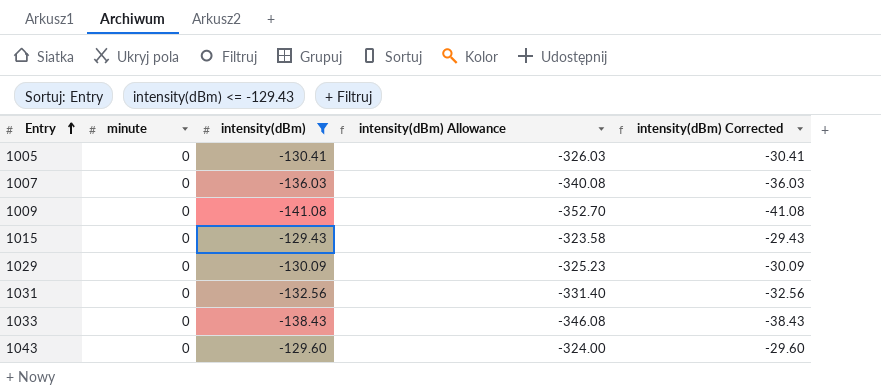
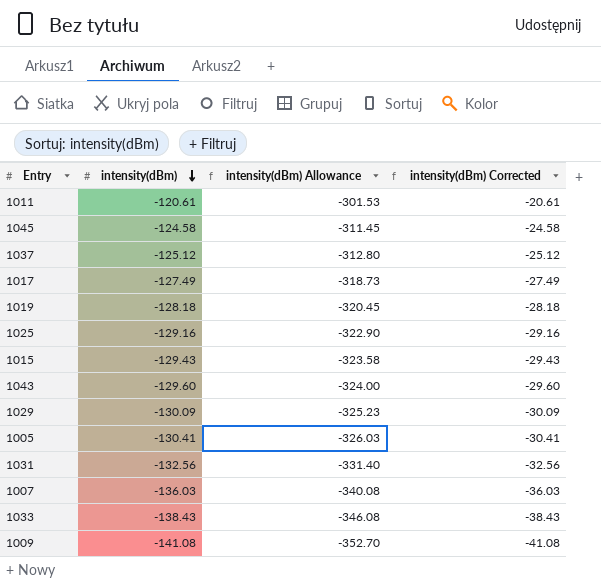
filter: intensity(dBm) <= -129.43 -> none
row order: Entry ascending -> intensity(dBm) descending
column minute | position: 2 -> none

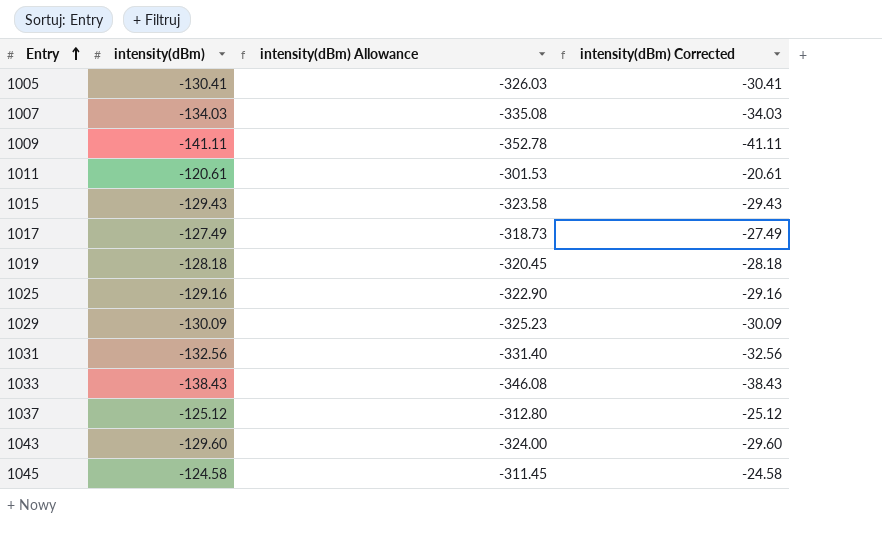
row order: intensity(dBm) descending -> Entry ascending
1007 | intensity(dBm): -136.03 -> -134.03
1007 | intensity(dBm) Allowance: -340.08 -> -335.08
1007 | intensity(dBm) Corrected: -36.03 -> -34.03
1009 | intensity(dBm): -141.08 -> -141.11
1009 | intensity(dBm) Allowance: -352.70 -> -352.78
1009 | intensity(dBm) Corrected: -41.08 -> -41.11

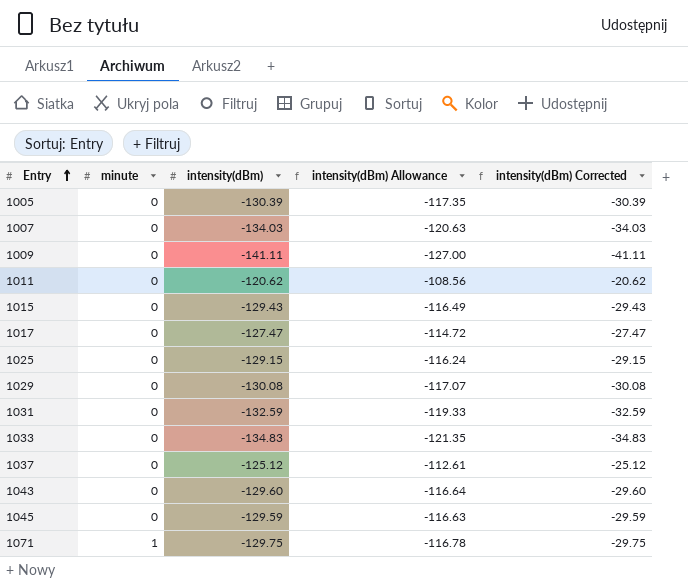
column minute | position: none -> 2
column intensity(dBm) Allowance | formula: [intensity(dBm)] * 2.5 -> [intensity(dBm)] * 0.9
row 1019: -128.18 | -320.45 | -28.18 -> none
1005 | intensity(dBm): -130.41 -> -130.39
1005 | intensity(dBm) Corrected: -30.41 -> -30.39
1011 | intensity(dBm): -120.61 -> -120.62
1011 | intensity(dBm) Corrected: -20.61 -> -20.62
1017 | intensity(dBm): -127.49 -> -127.47
1017 | intensity(dBm) Corrected: -27.49 -> -27.47
1025 | intensity(dBm): -129.16 -> -129.15
1025 | intensity(dBm) Corrected: -29.16 -> -29.15
1029 | intensity(dBm): -130.09 -> -130.08
1029 | intensity(dBm) Corrected: -30.09 -> -30.08
1031 | intensity(dBm): -132.56 -> -132.59
1031 | intensity(dBm) Corrected: -32.56 -> -32.59
1033 | intensity(dBm): -138.43 -> -134.83
1033 | intensity(dBm) Corrected: -38.43 -> -34.83
1045 | intensity(dBm): -124.58 -> -129.59
1045 | intensity(dBm) Corrected: -24.58 -> -29.59
row 1071: none -> 1 | -129.75 | -116.78 | -29.75

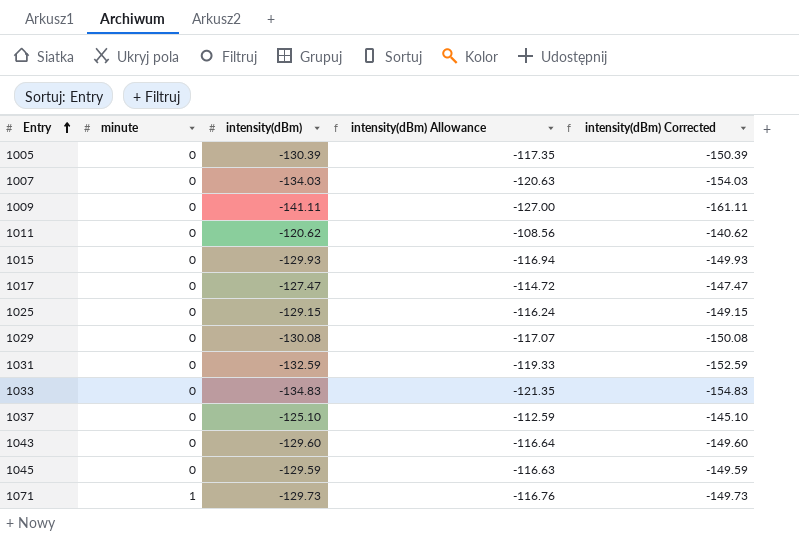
column intensity(dBm) Corrected | formula: [intensity(dBm)] + 100 -> [intensity(dBm)] - 20
1015 | intensity(dBm): -129.43 -> -129.93
1015 | intensity(dBm) Allowance: -116.49 -> -116.94
1037 | intensity(dBm): -125.12 -> -125.10
1037 | intensity(dBm) Allowance: -112.61 -> -112.59
1071 | intensity(dBm): -129.75 -> -129.73
1071 | intensity(dBm) Allowance: -116.78 -> -116.76

